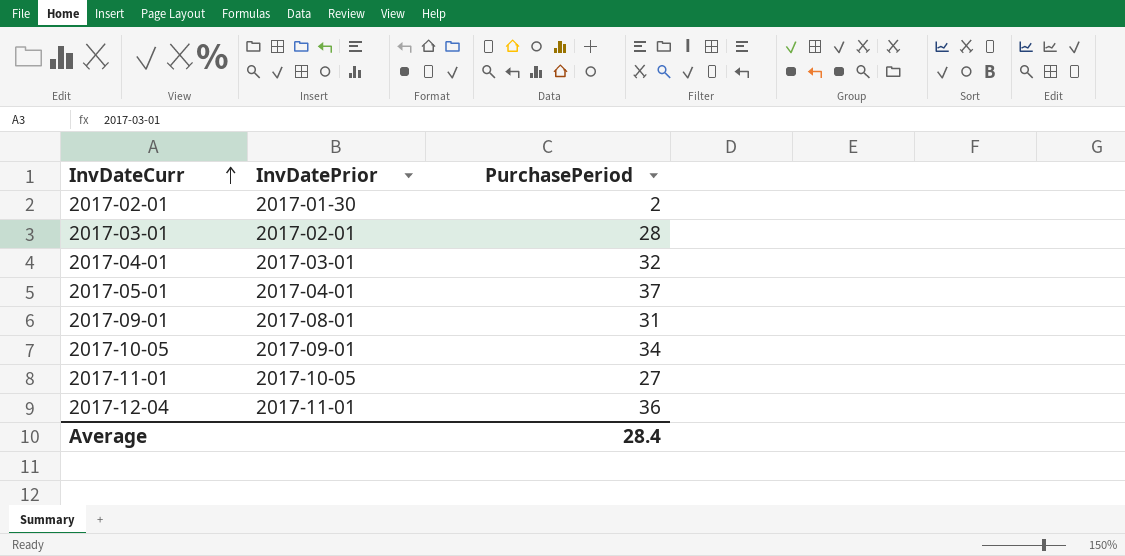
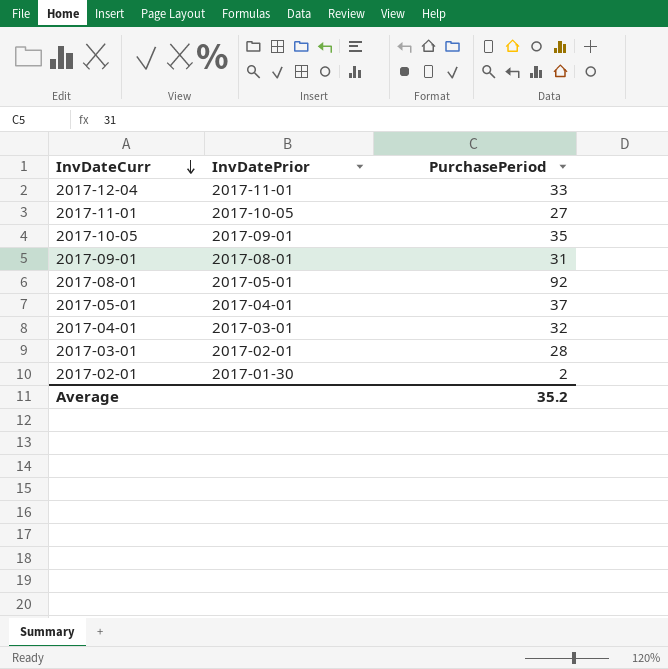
row order: InvDateCurr ascending -> InvDateCurr descending
2017-12-04 | PurchasePeriod: 36 -> 33
2017-10-05 | PurchasePeriod: 34 -> 35
row 2017-08-01: none -> 2017-05-01 | 92
Average | PurchasePeriod: 28.4 -> 35.2

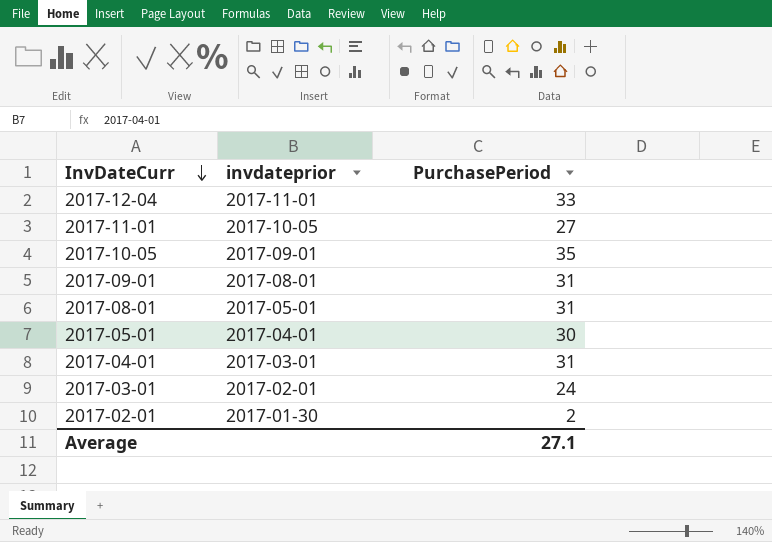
column name: InvDatePrior -> invdateprior
2017-08-01 | PurchasePeriod: 92 -> 31
2017-05-01 | PurchasePeriod: 37 -> 30
2017-04-01 | PurchasePeriod: 32 -> 31
2017-03-01 | PurchasePeriod: 28 -> 24
Average | PurchasePeriod: 35.2 -> 27.1

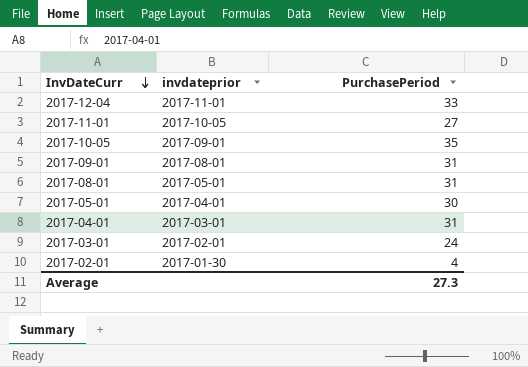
2017-02-01 | PurchasePeriod: 2 -> 4
Average | PurchasePeriod: 27.1 -> 27.3

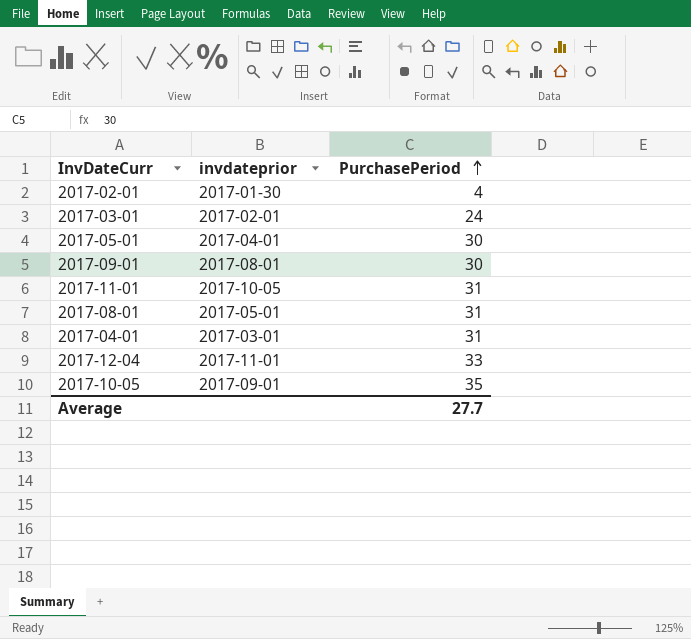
row order: InvDateCurr descending -> PurchasePeriod ascending
2017-09-01 | PurchasePeriod: 31 -> 30
2017-11-01 | PurchasePeriod: 27 -> 31
Average | PurchasePeriod: 27.3 -> 27.7

